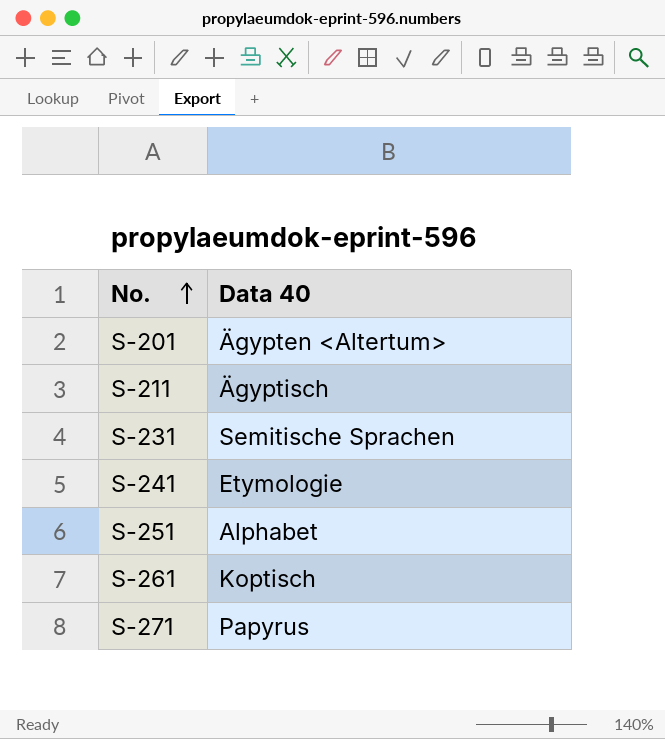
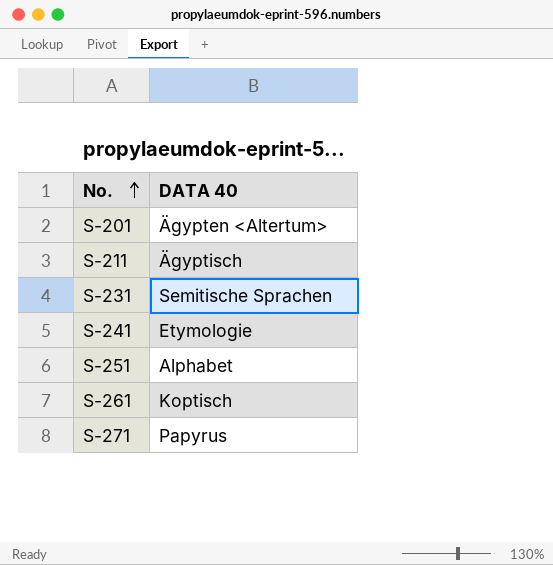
column name: Data 40 -> DATA 40

